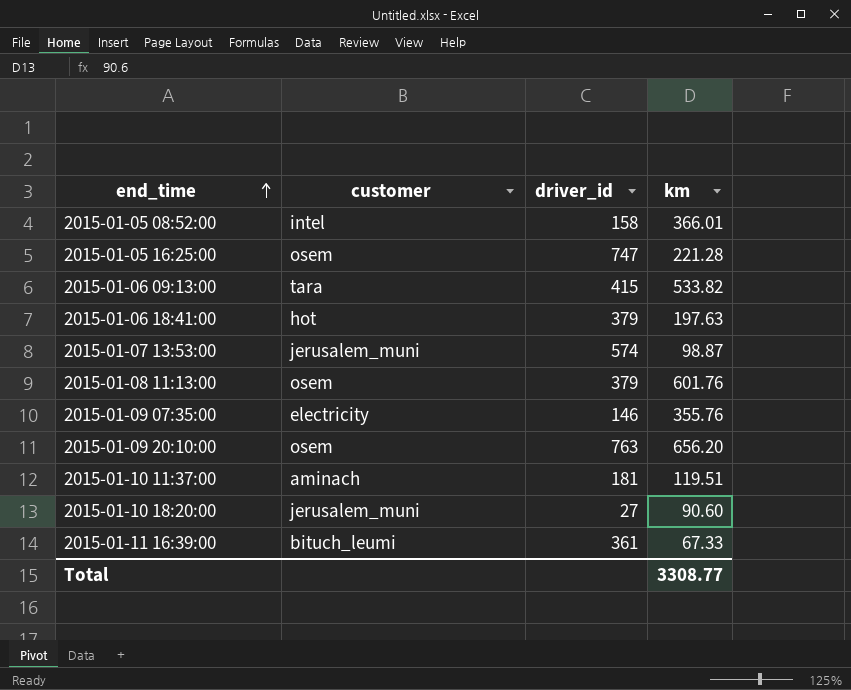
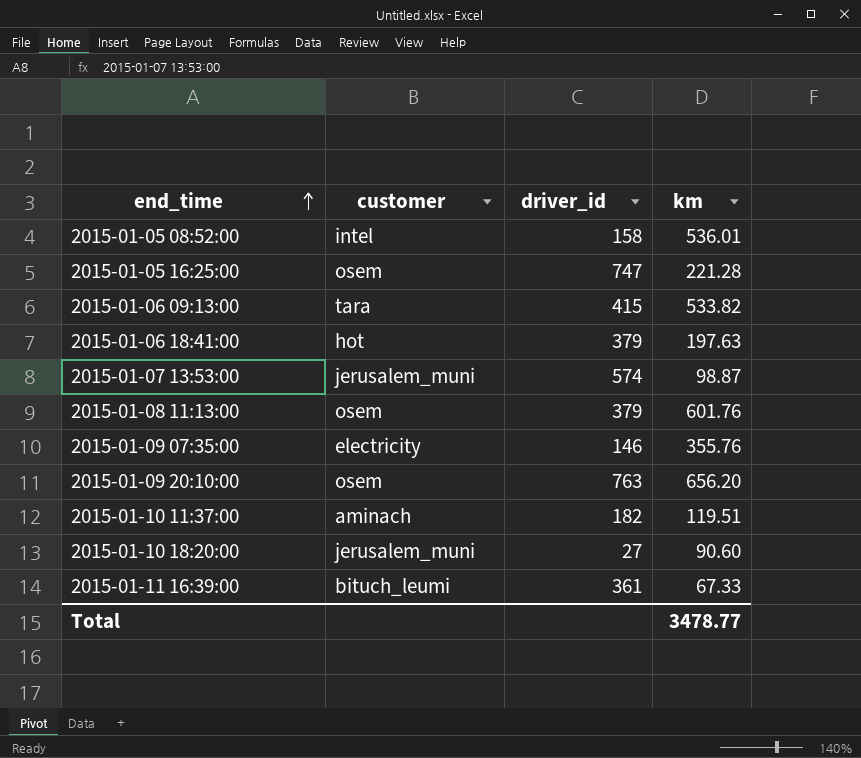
2015-01-05 08:52:00 | km: 366.01 -> 536.01
2015-01-10 11:37:00 | driver_id: 181 -> 182
Total | km: 3308.77 -> 3478.77

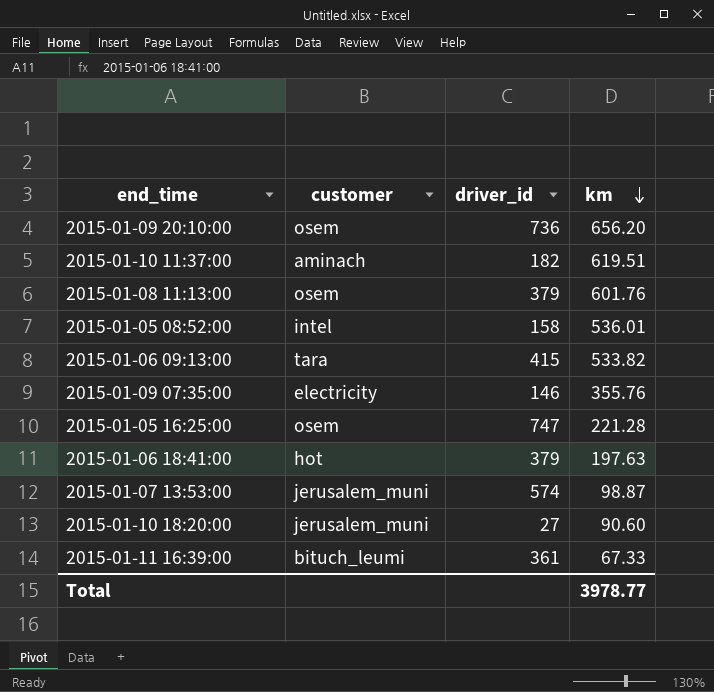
row order: end_time ascending -> km descending
2015-01-09 20:10:00 | driver_id: 763 -> 736
2015-01-10 11:37:00 | km: 119.51 -> 619.51
Total | km: 3478.77 -> 3978.77

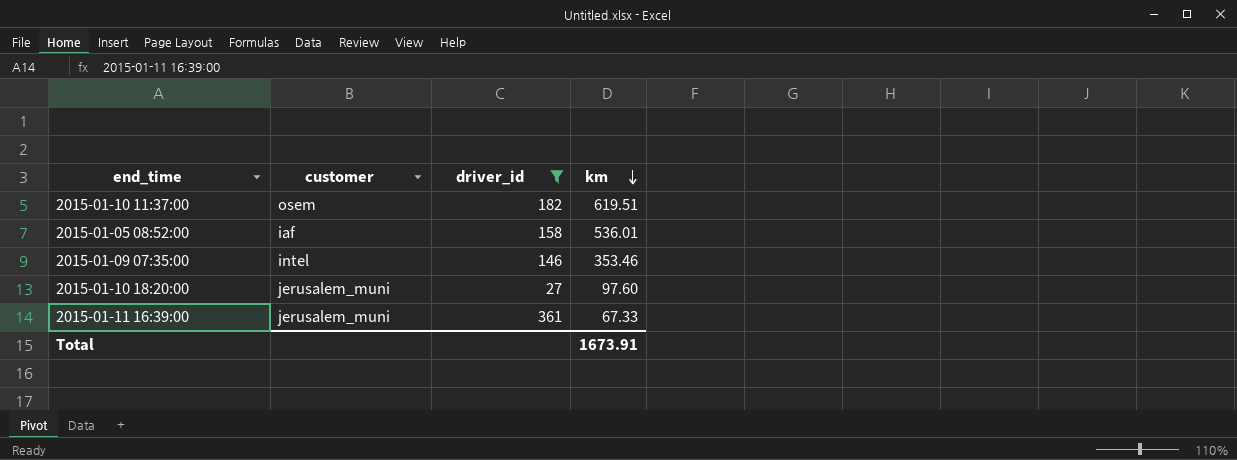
filter: none -> driver_id <= 361
2015-01-10 11:37:00 | customer: aminach -> osem
2015-01-05 08:52:00 | customer: intel -> iaf
2015-01-09 07:35:00 | customer: electricity -> intel
2015-01-09 07:35:00 | km: 355.76 -> 353.46
2015-01-10 18:20:00 | km: 90.60 -> 97.60
2015-01-11 16:39:00 | customer: bituch_leumi -> jerusalem_muni
Total | km: 3978.77 -> 1673.91

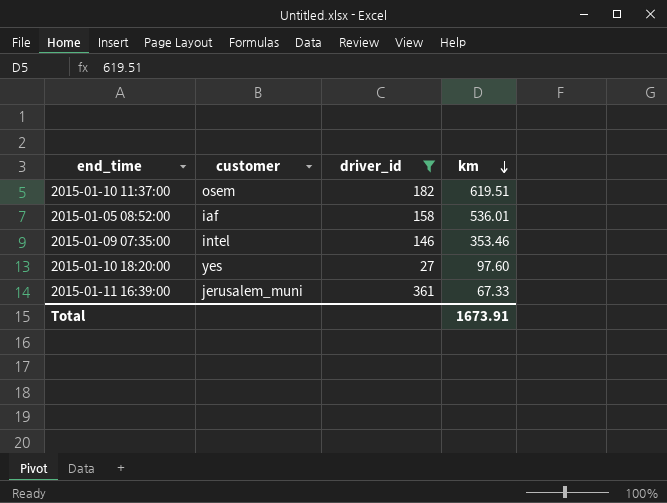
2015-01-10 18:20:00 | customer: jerusalem_muni -> yes

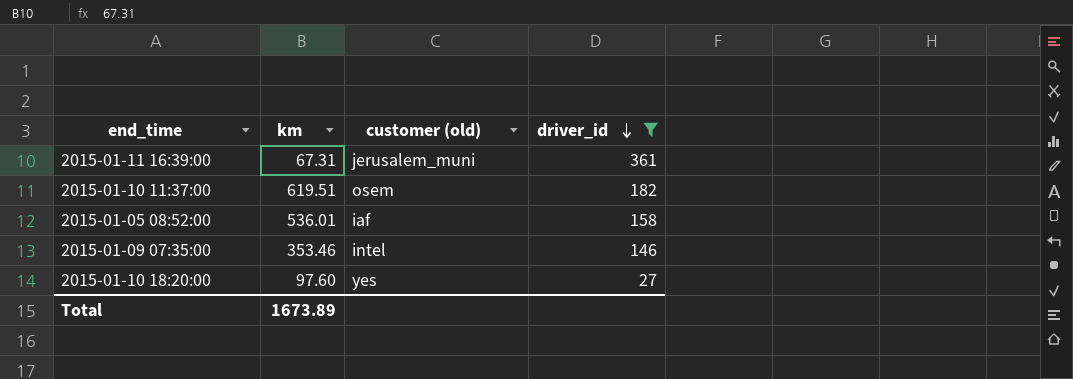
row order: km descending -> driver_id descending
column km | position: 4 -> 2
column name: customer -> customer (old)
2015-01-11 16:39:00 | km: 67.33 -> 67.31
Total | km: 1673.91 -> 1673.89

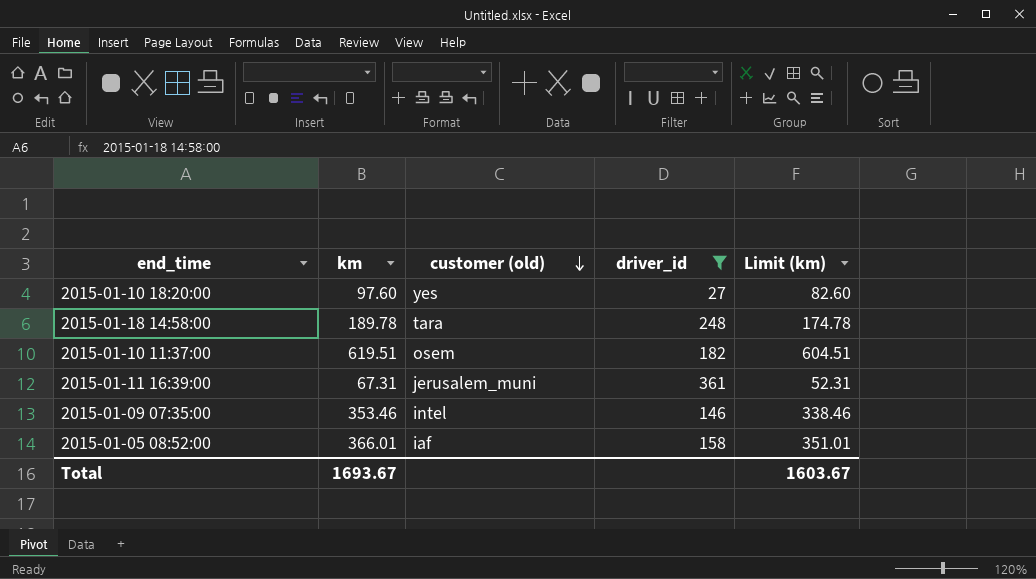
row order: driver_id descending -> customer (old) descending
column Limit (km) | formula: none -> [km] - 15
row 2015-01-18 14:58:00: none -> 189.78 | tara | 248 | 174.78
2015-01-05 08:52:00 | km: 536.01 -> 366.01
Total | km: 1673.89 -> 1693.67

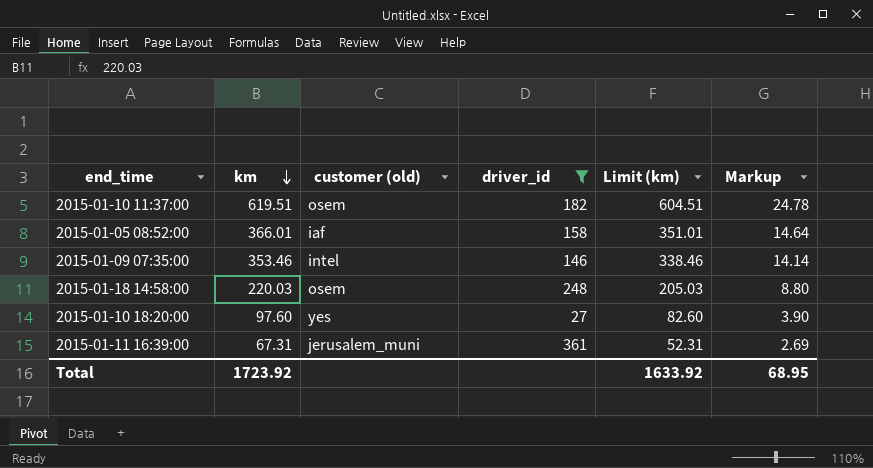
row order: customer (old) descending -> km descending
column Markup | formula: none -> [km] * 0.04
2015-01-18 14:58:00 | km: 189.78 -> 220.03
2015-01-18 14:58:00 | customer (old): tara -> osem
2015-01-18 14:58:00 | Limit (km): 174.78 -> 205.03
Total | km: 1693.67 -> 1723.92
Total | Limit (km): 1603.67 -> 1633.92

